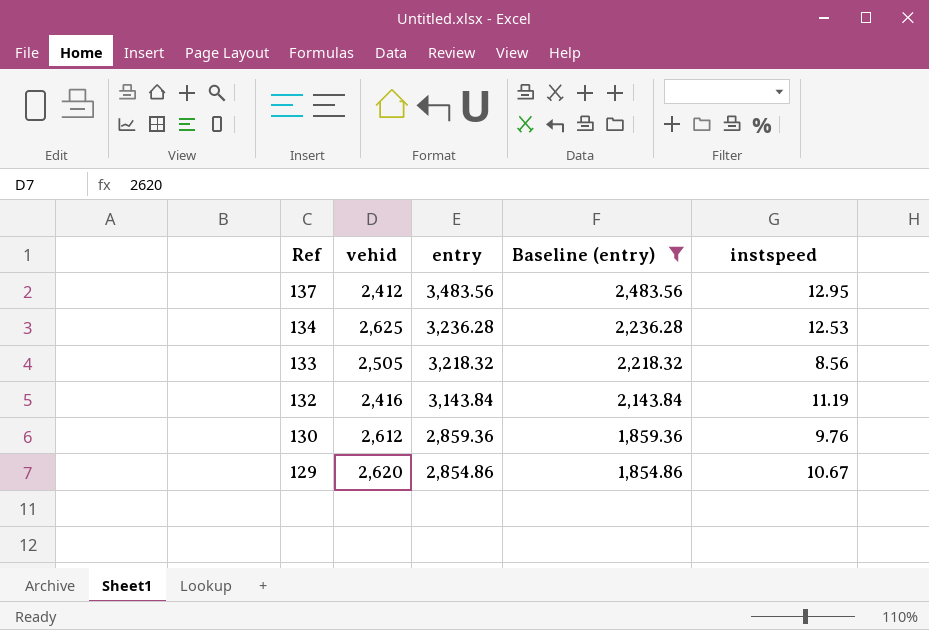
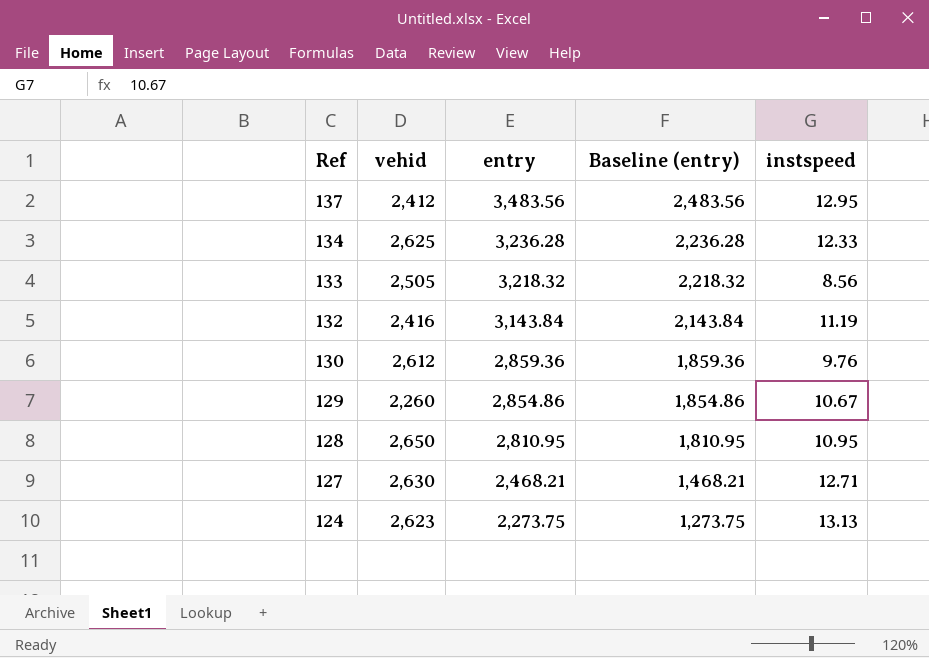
filter: Baseline (entry) >= 1,854.86 -> none
134 | instspeed: 12.53 -> 12.33
129 | vehid: 2,620 -> 2,260

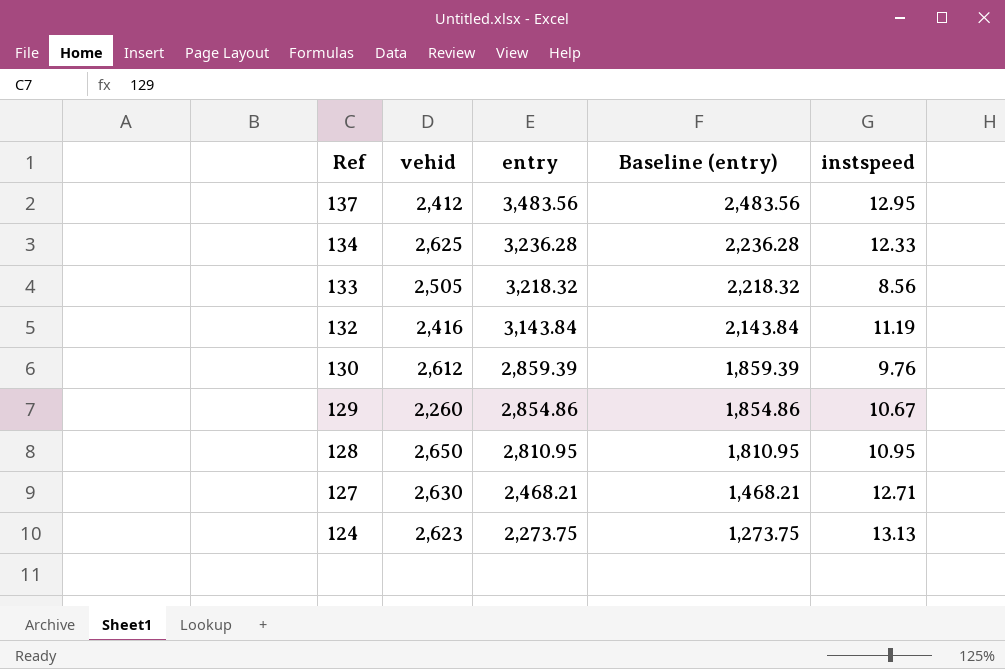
130 | entry: 2,859.36 -> 2,859.39
130 | Baseline (entry): 1,859.36 -> 1,859.39

